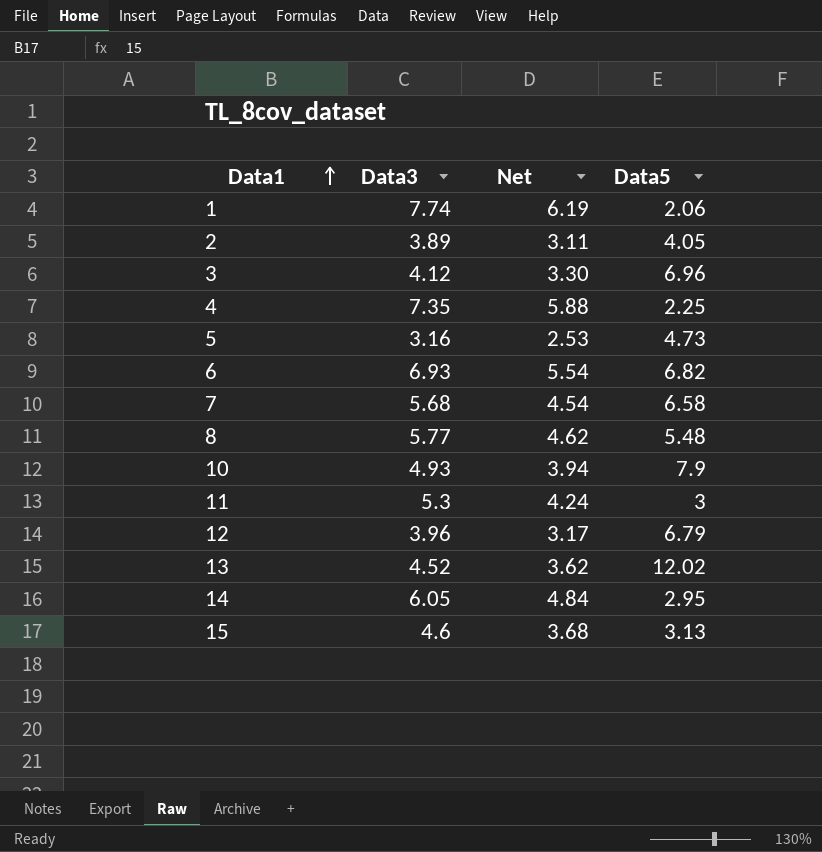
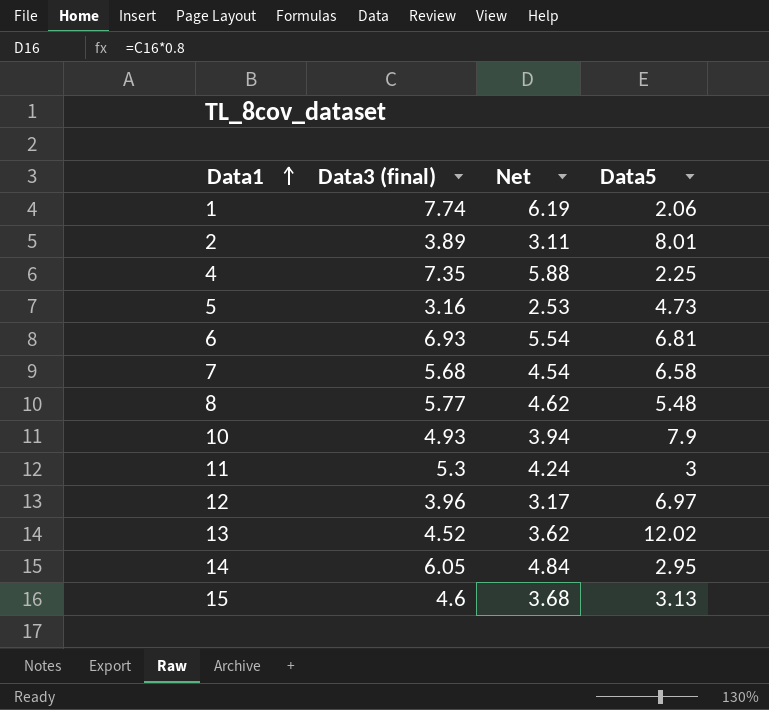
column name: Data3 -> Data3 (final)
row 3: 4.12 | 3.30 | 6.96 -> none
2 | Data5: 4.05 -> 8.01
6 | Data5: 6.82 -> 6.81
12 | Data5: 6.79 -> 6.97

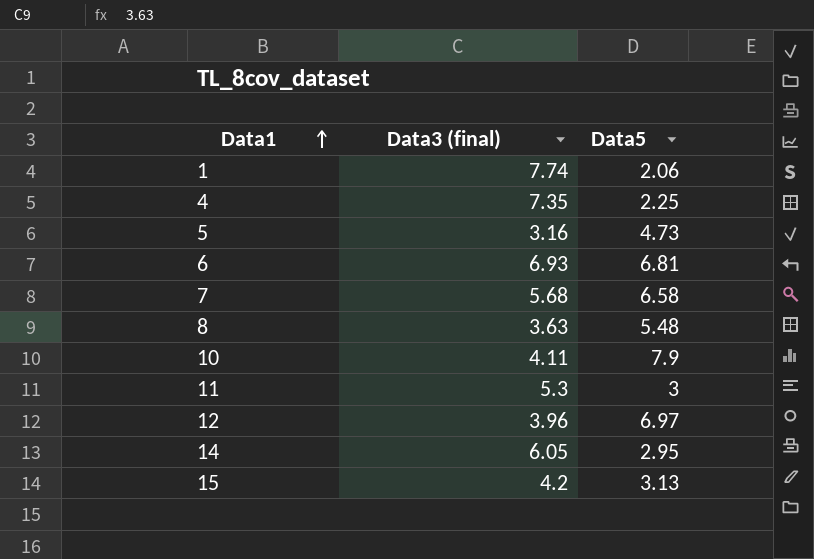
column Net | formula: [Data3 (final)] * 0.8 -> none
row 2: 3.89 | 3.11 | 8.01 -> none
row 13: 4.52 | 3.62 | 12.02 -> none
8 | Data3 (final): 5.77 -> 3.63
10 | Data3 (final): 4.93 -> 4.11
15 | Data3 (final): 4.6 -> 4.2

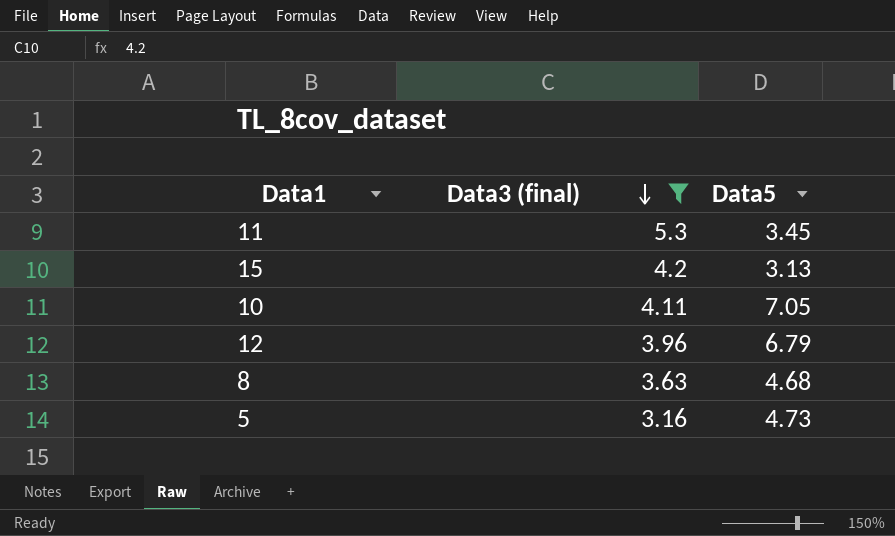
filter: none -> Data3 (final) <= 5.3
row order: Data1 ascending -> Data3 (final) descending
11 | Data5: 3 -> 3.45
10 | Data5: 7.9 -> 7.05
12 | Data5: 6.97 -> 6.79
8 | Data5: 5.48 -> 4.68

